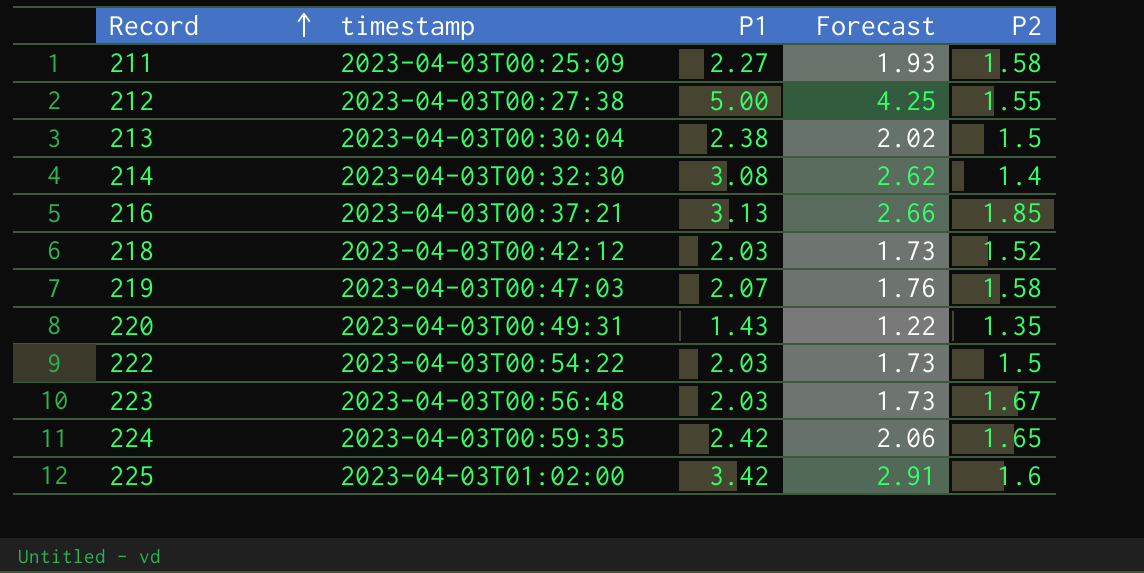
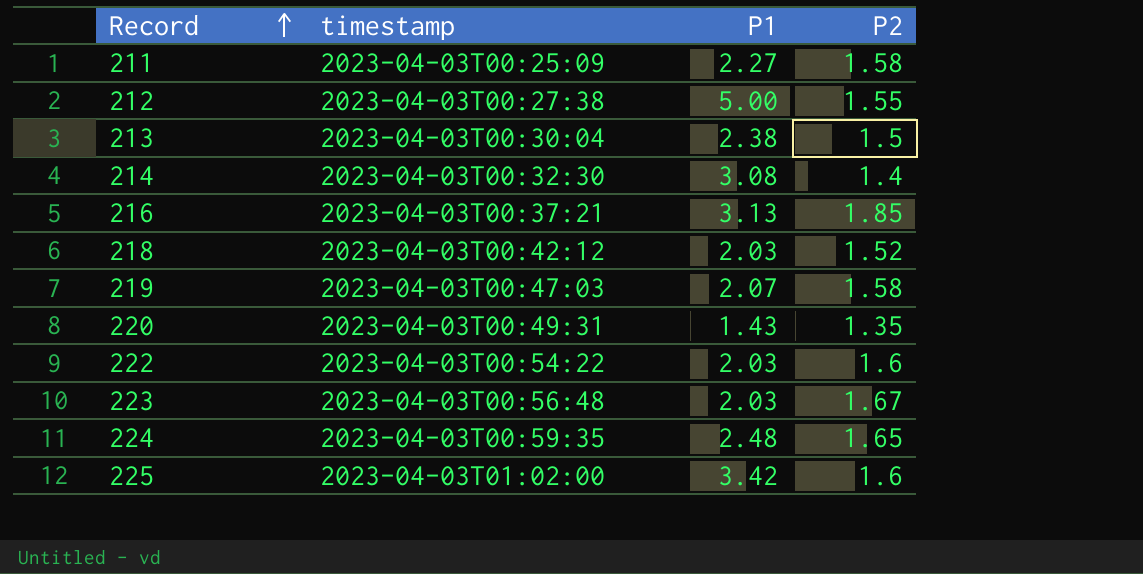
column Forecast | formula: [P1] * 0.85 -> none
222 | P2: 1.5 -> 1.6
224 | P1: 2.42 -> 2.48

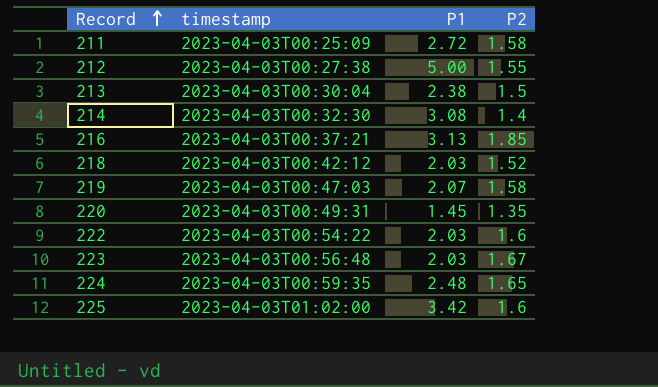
211 | P1: 2.27 -> 2.72
220 | P1: 1.43 -> 1.45

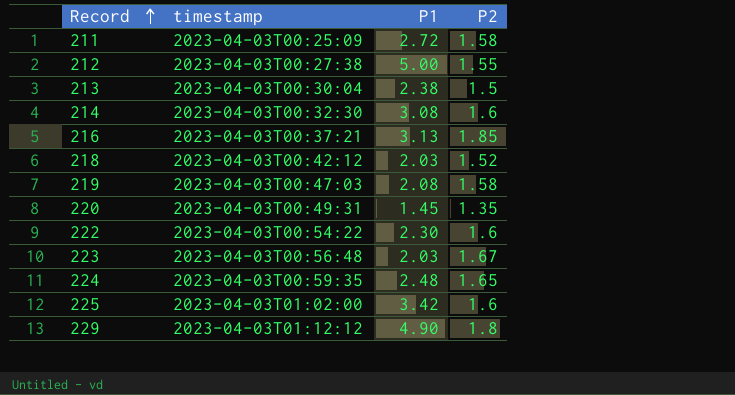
214 | P2: 1.4 -> 1.6
219 | P1: 2.07 -> 2.08
222 | P1: 2.03 -> 2.30
row 229: none -> 2023-04-03T01:12:12 | 4.90 | 1.8

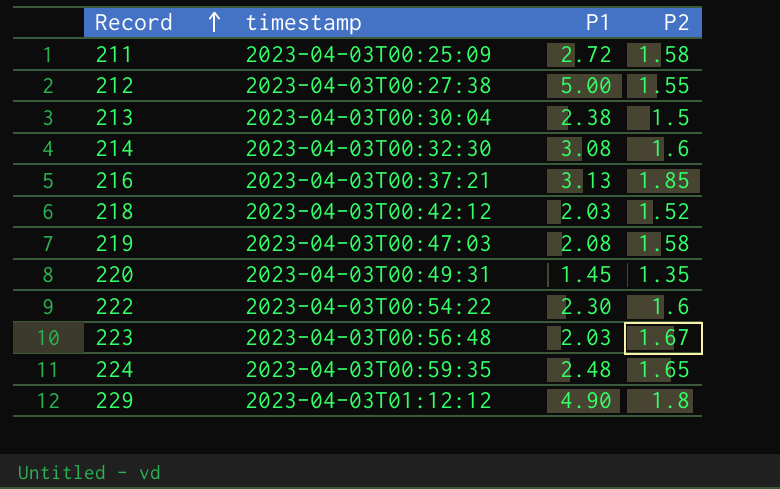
row 225: 2023-04-03T01:02:00 | 3.42 | 1.6 -> none

